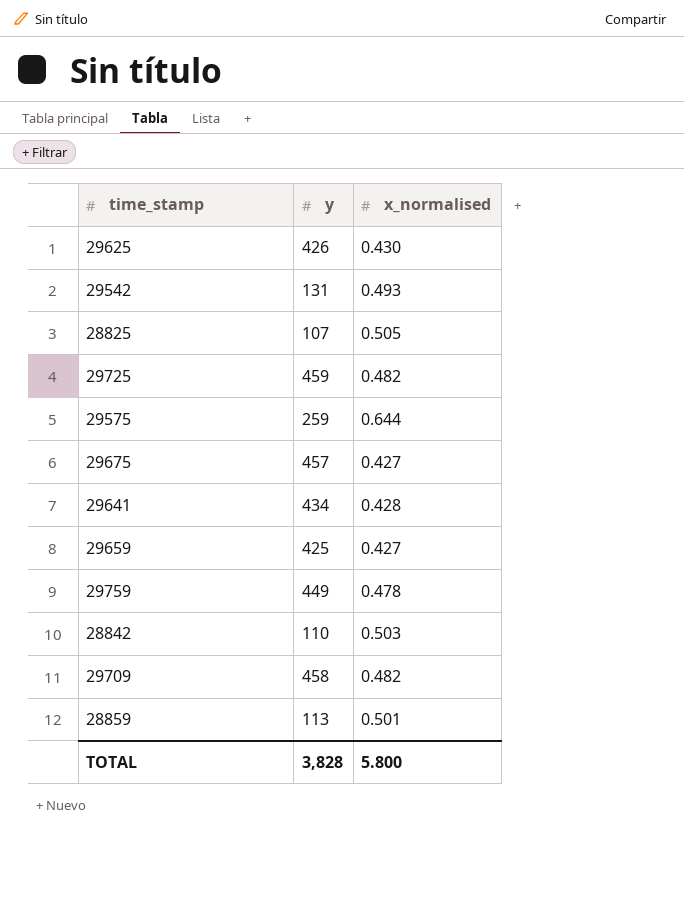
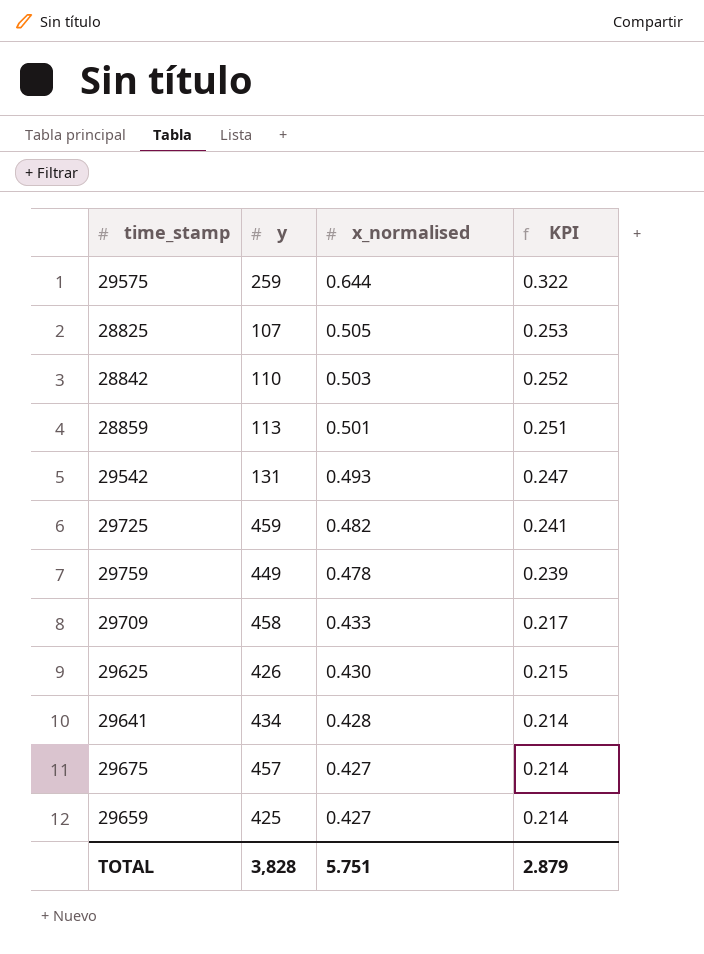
row order: none -> x_normalised descending
column KPI | formula: none -> [x_normalised] * 0.5
29709 | x_normalised: 0.482 -> 0.433
TOTAL | x_normalised: 5.800 -> 5.751

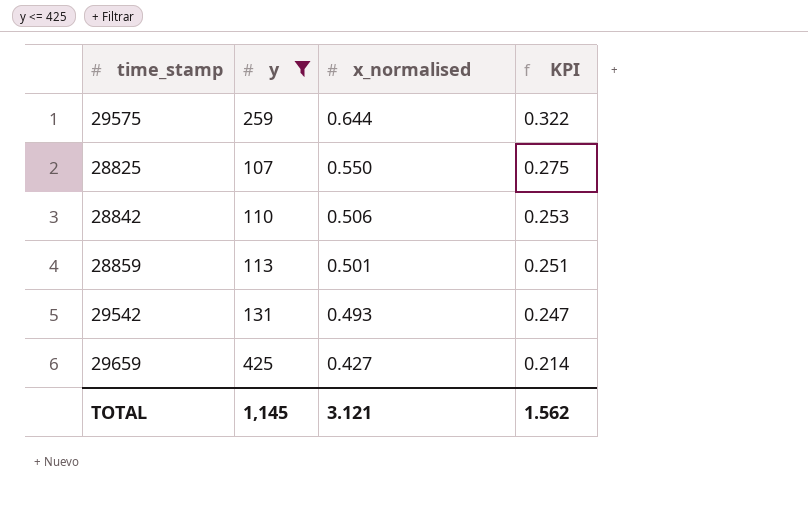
filter: none -> y <= 425
28825 | x_normalised: 0.505 -> 0.550
28825 | KPI: 0.253 -> 0.275
28842 | x_normalised: 0.503 -> 0.506
28842 | KPI: 0.252 -> 0.253
TOTAL | y: 3,828 -> 1,145
TOTAL | x_normalised: 5.751 -> 3.121
TOTAL | KPI: 2.879 -> 1.562

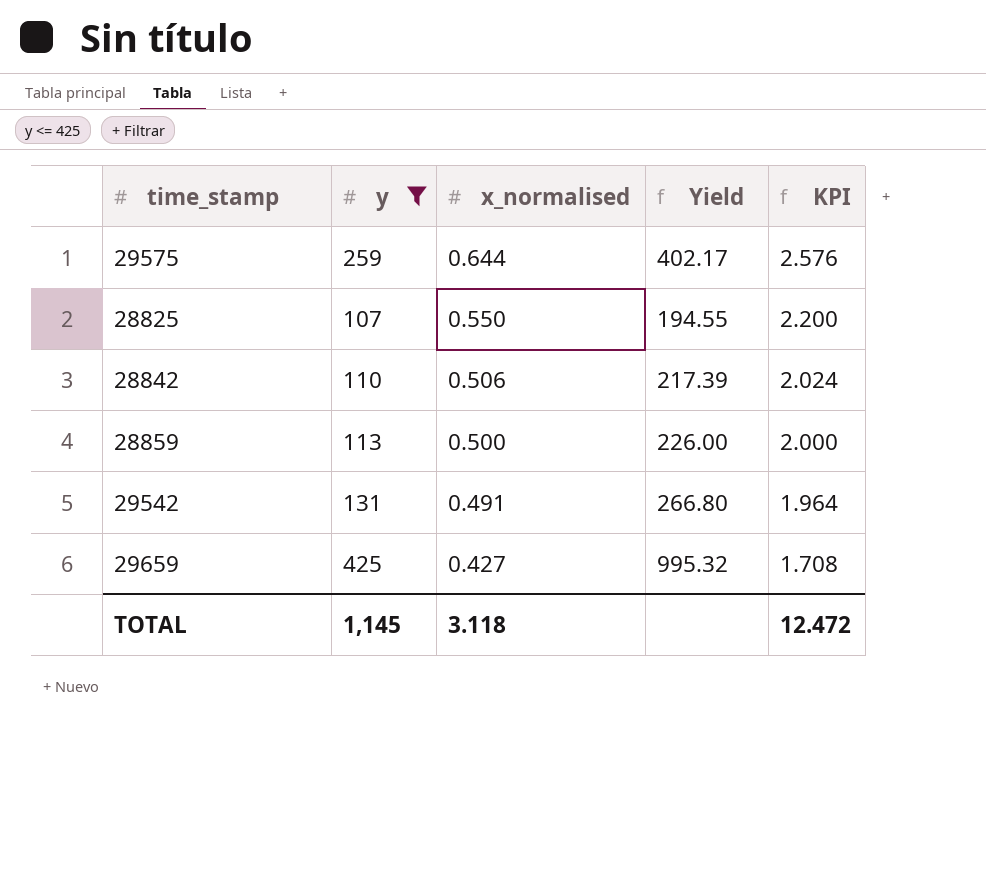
column Yield | formula: none -> [y] / [x_normalised]
column KPI | formula: [x_normalised] * 0.5 -> [x_normalised] * 4
28859 | x_normalised: 0.501 -> 0.500
29542 | x_normalised: 0.493 -> 0.491
TOTAL | x_normalised: 3.121 -> 3.118
TOTAL | KPI: 1.562 -> 12.472

